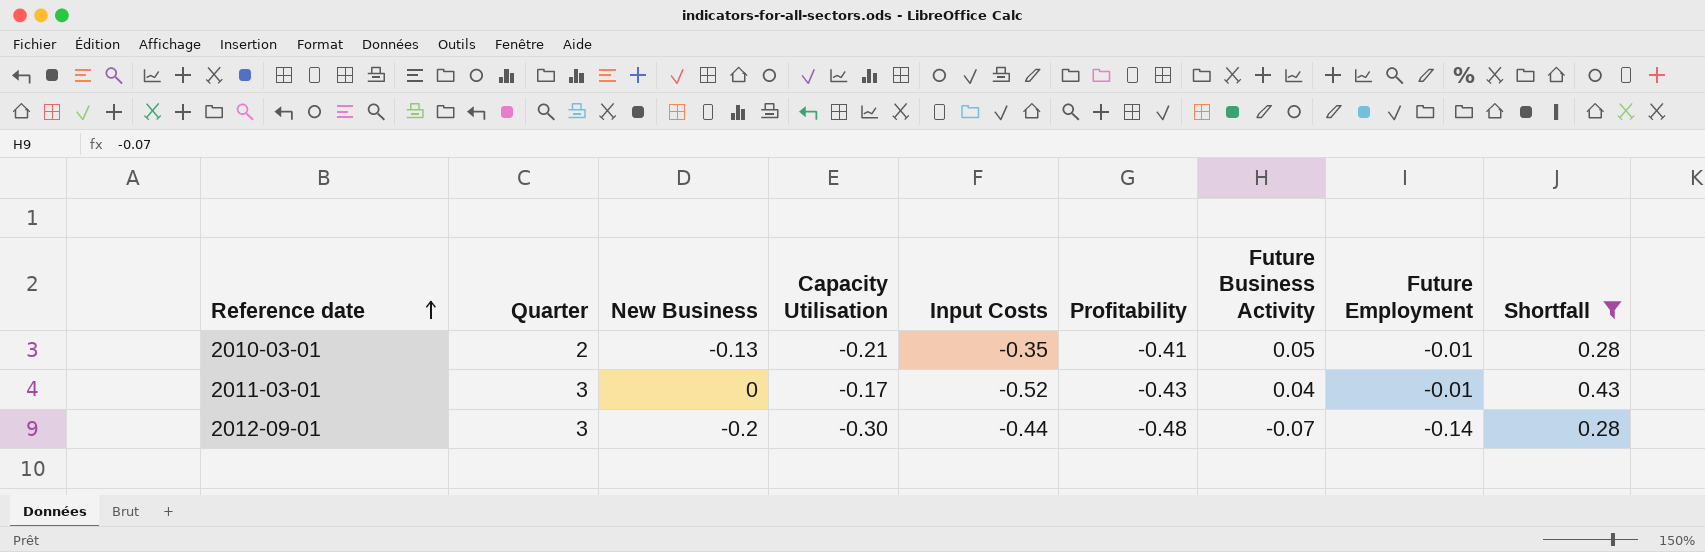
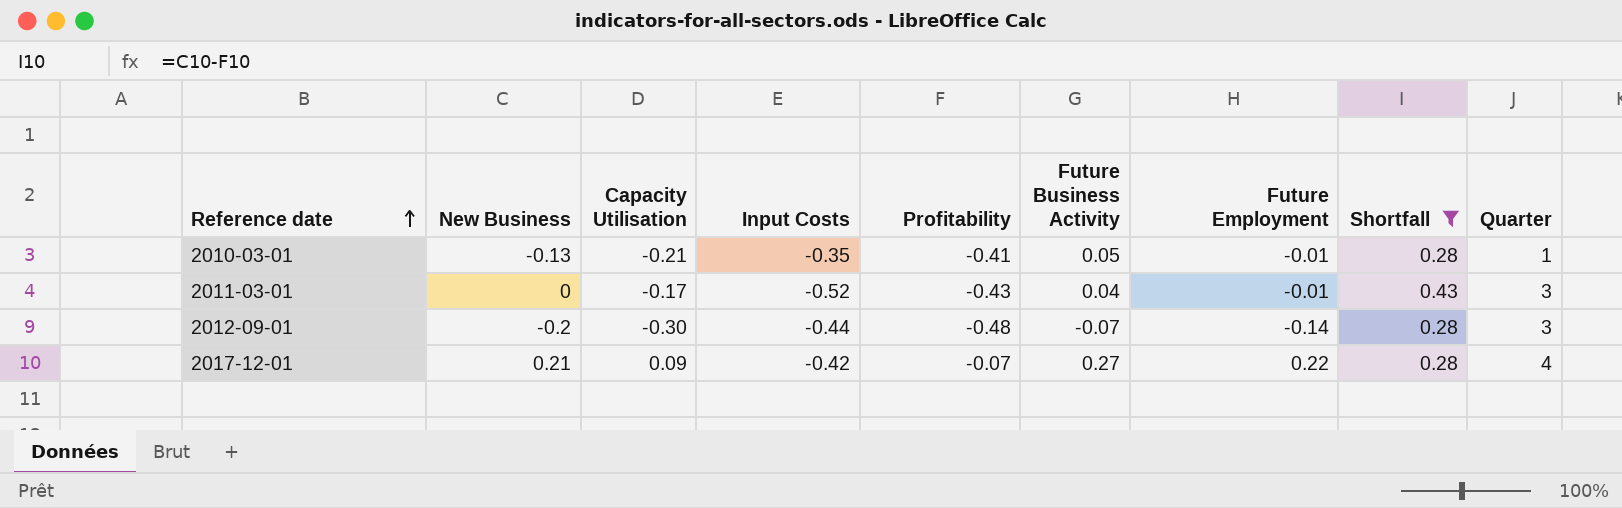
column Quarter | position: 2 -> 9
2010-03-01 | Quarter: 2 -> 1
row 2017-12-01: none -> 0.21 | 0.09 | -0.42 | -0.07 | 0.27 | 0.22 | 0.28 | 4

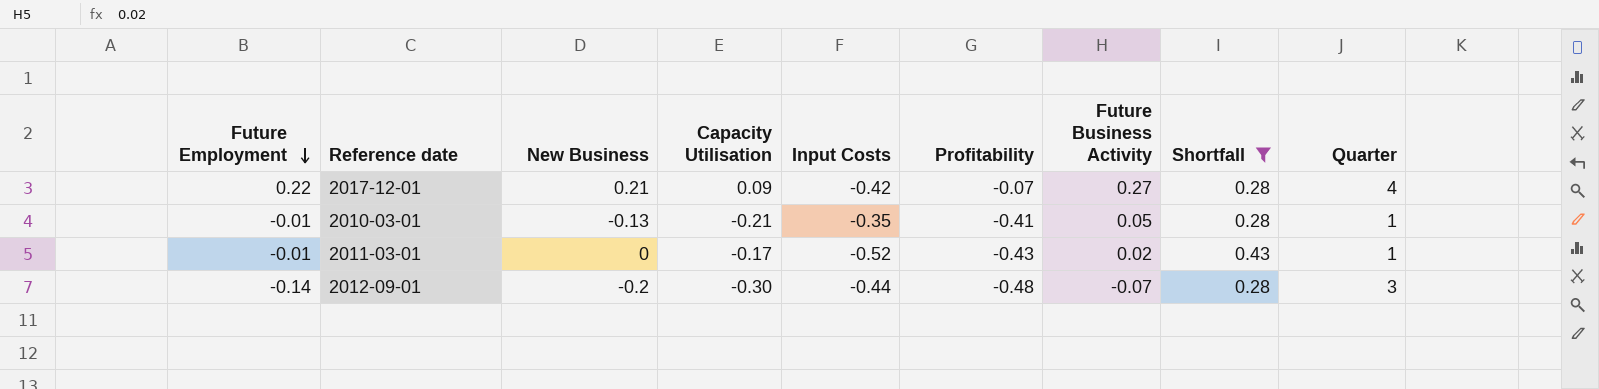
row order: Reference date ascending -> Future Employment descending
column Future Employment | position: 7 -> 1
2011-03-01 | Future Business Activity: 0.04 -> 0.02
2011-03-01 | Quarter: 3 -> 1

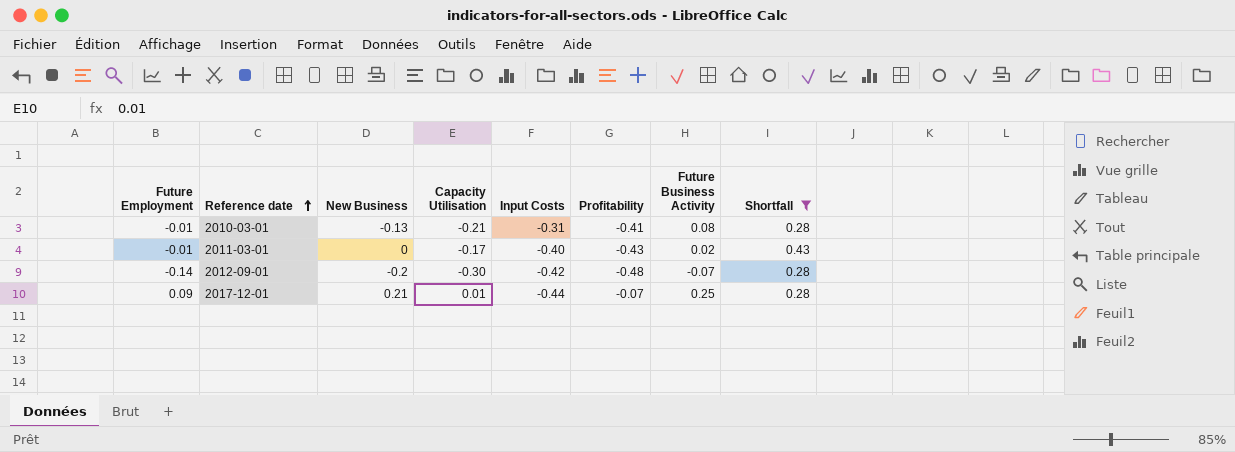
row order: Future Employment descending -> Reference date ascending
column Quarter | position: 9 -> none
2010-03-01 | Input Costs: -0.35 -> -0.31
2010-03-01 | Future Business Activity: 0.05 -> 0.08
2011-03-01 | Input Costs: -0.52 -> -0.40
2012-09-01 | Input Costs: -0.44 -> -0.42
2017-12-01 | Future Employment: 0.22 -> 0.09
2017-12-01 | Capacity Utilisation: 0.09 -> 0.01
2017-12-01 | Input Costs: -0.42 -> -0.44
2017-12-01 | Future Business Activity: 0.27 -> 0.25

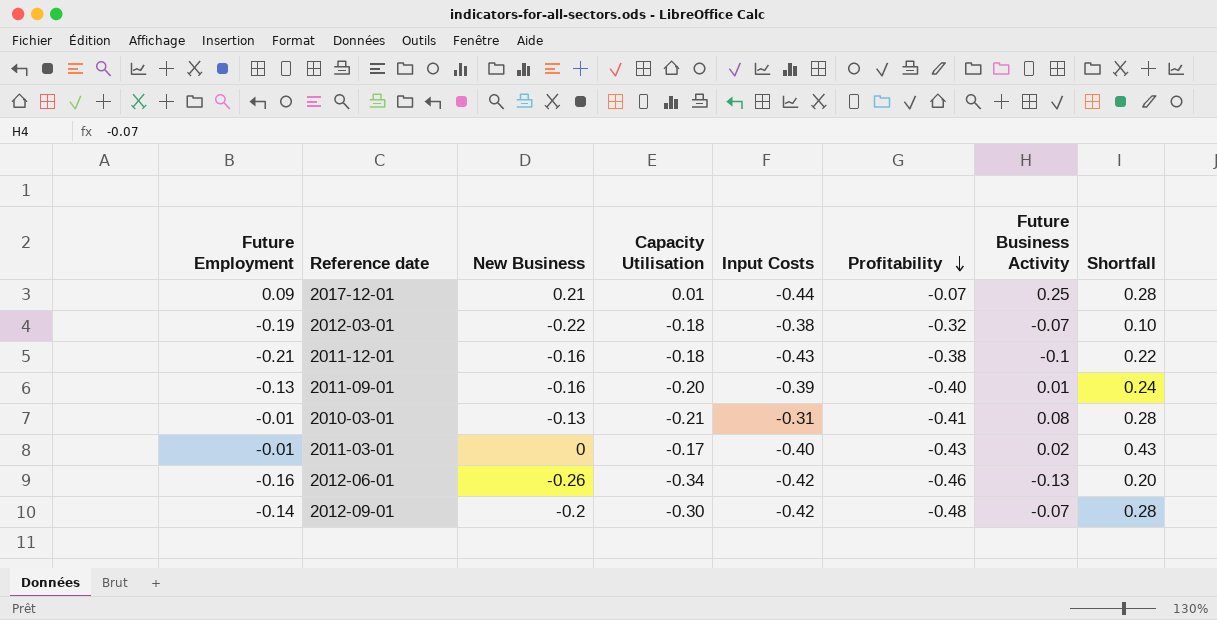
filter: Shortfall >= 0.28 -> none
row order: Reference date ascending -> Profitability descending

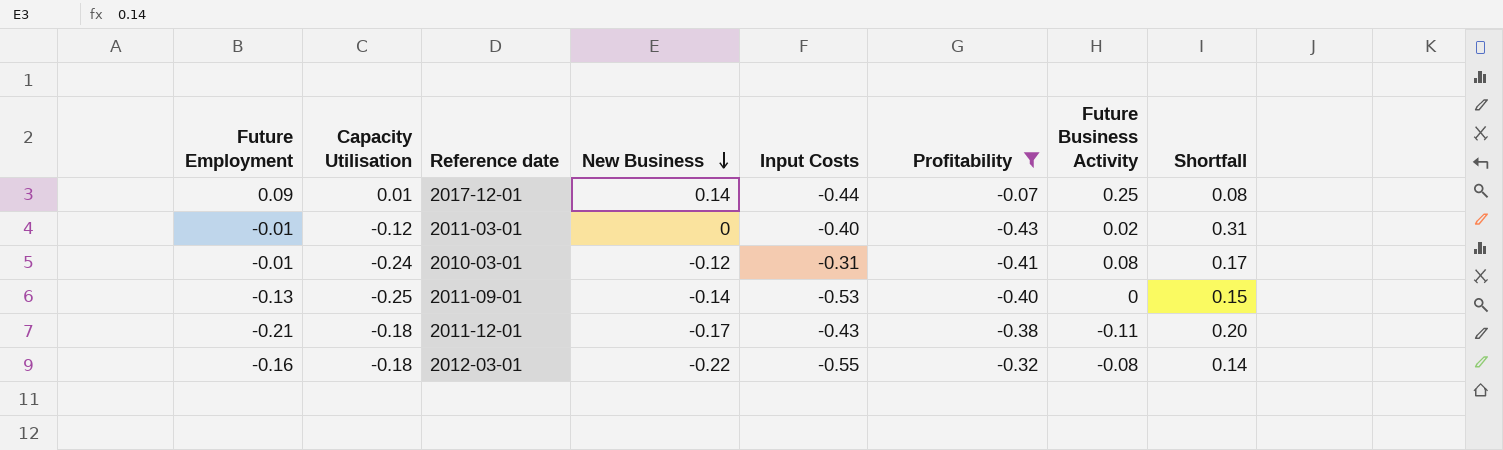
filter: none -> Profitability >= -0.43
row order: Profitability descending -> New Business descending
column Capacity Utilisation | position: 4 -> 2
column Shortfall | formula: [New Business] - [Profitability] -> [Capacity Utilisation] - [Profitability]
2017-12-01 | New Business: 0.21 -> 0.14
2011-03-01 | Capacity Utilisation: -0.17 -> -0.12
2010-03-01 | Capacity Utilisation: -0.21 -> -0.24
2010-03-01 | New Business: -0.13 -> -0.12
2011-09-01 | Capacity Utilisation: -0.20 -> -0.25
2011-09-01 | New Business: -0.16 -> -0.14
2011-09-01 | Input Costs: -0.39 -> -0.53
2011-09-01 | Future Business Activity: 0.01 -> 0
2011-12-01 | New Business: -0.16 -> -0.17
2011-12-01 | Future Business Activity: -0.1 -> -0.11
2012-03-01 | Future Employment: -0.19 -> -0.16
2012-03-01 | Input Costs: -0.38 -> -0.55
2012-03-01 | Future Business Activity: -0.07 -> -0.08

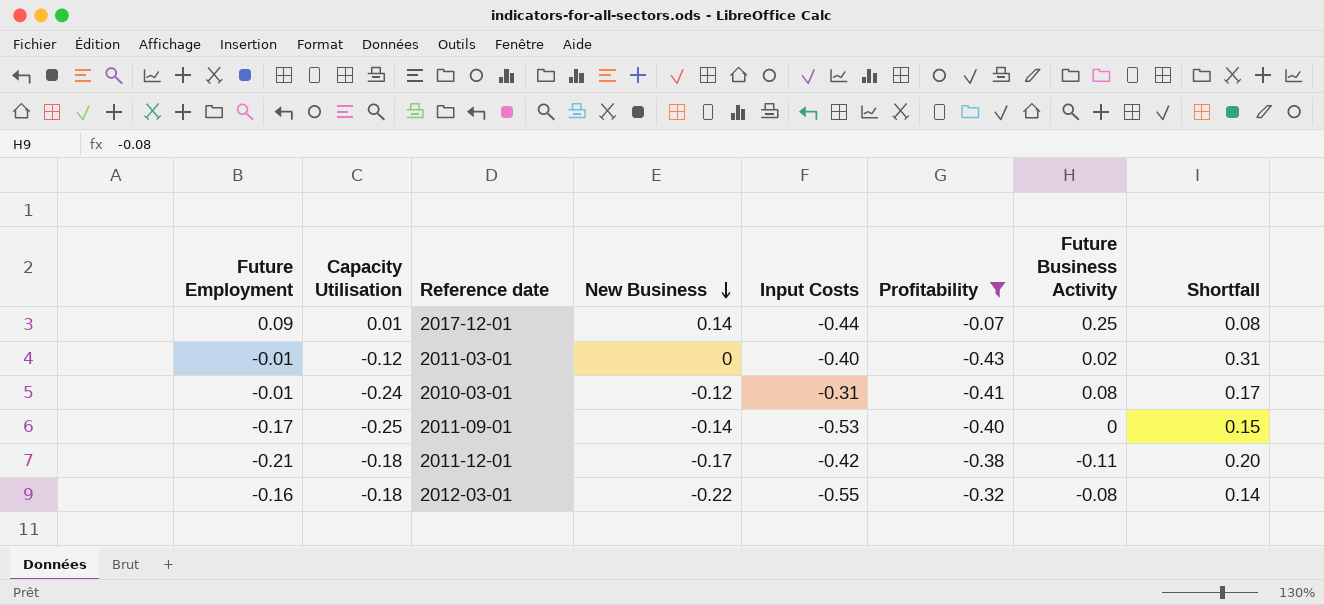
2011-09-01 | Future Employment: -0.13 -> -0.17
2011-12-01 | Input Costs: -0.43 -> -0.42

